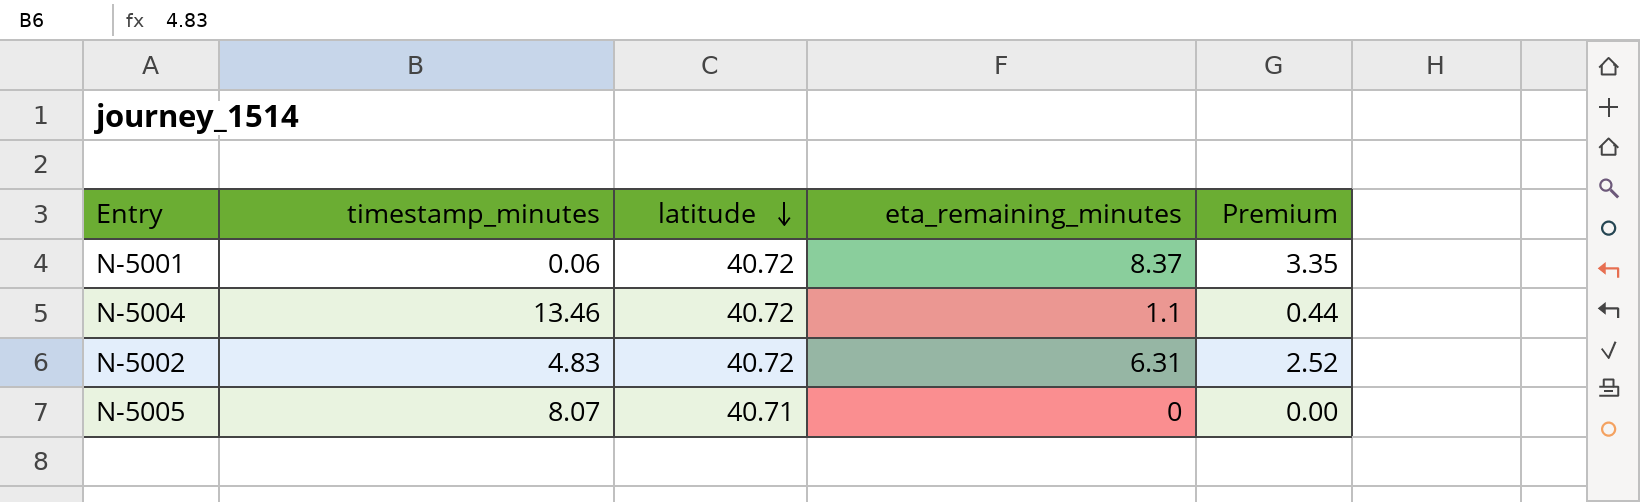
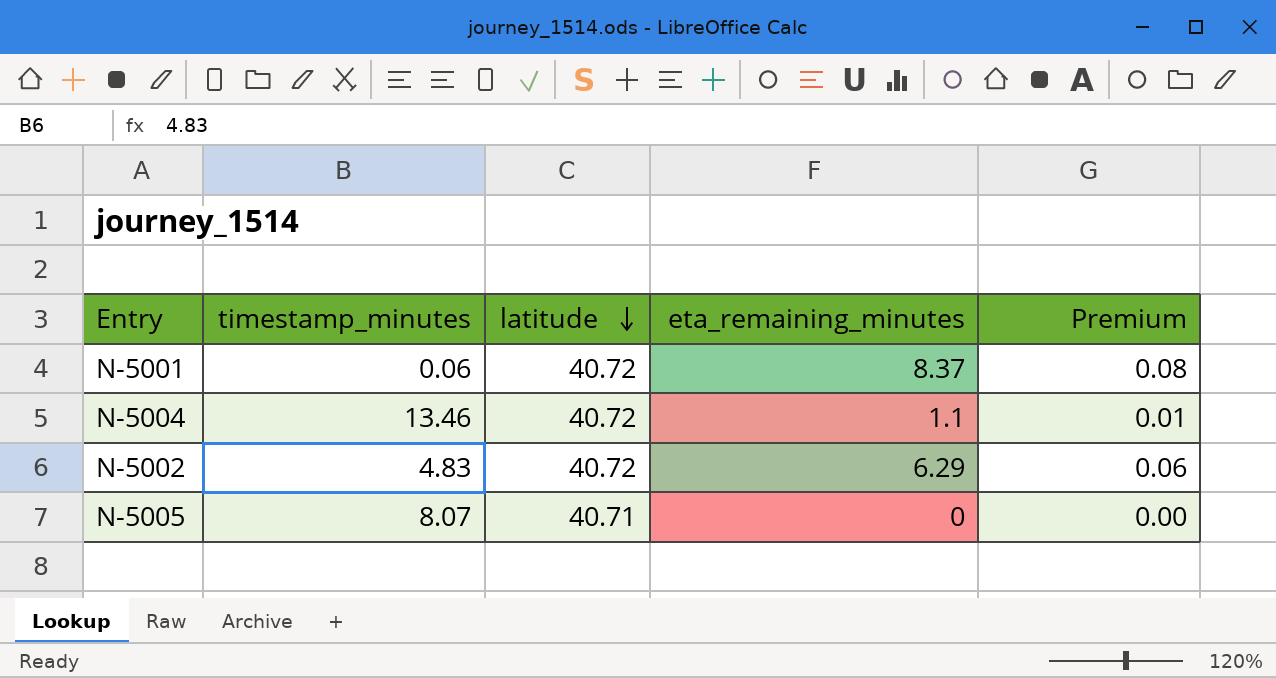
column Premium | formula: [eta_remaining_minutes] * 0.4 -> [eta_remaining_minutes] * 0.01
N-5002 | eta_remaining_minutes: 6.31 -> 6.29

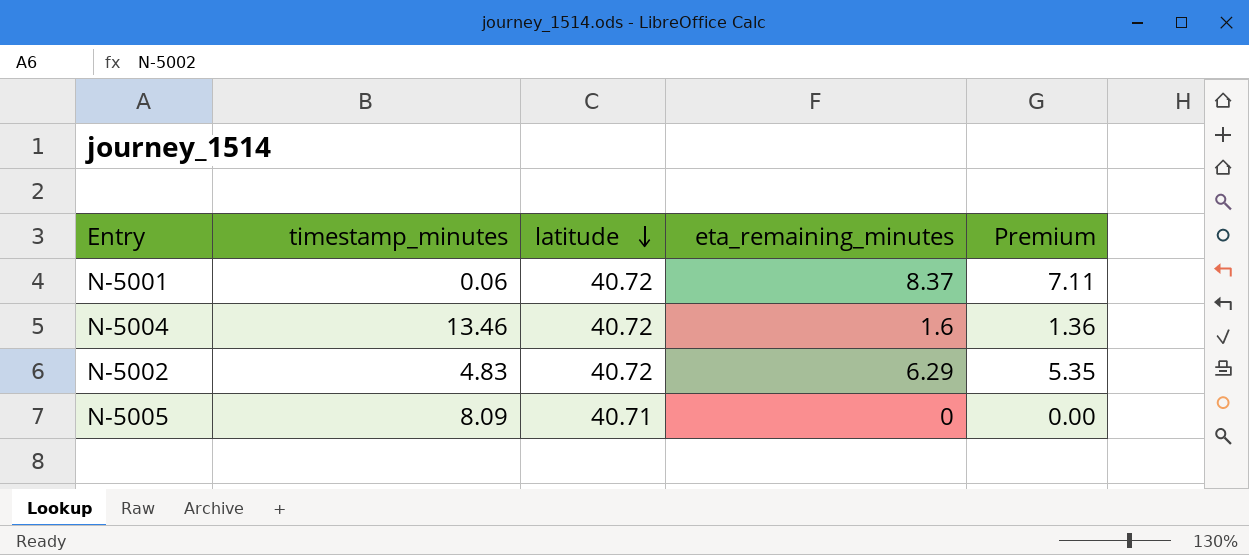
column Premium | formula: [eta_remaining_minutes] * 0.01 -> [eta_remaining_minutes] * 0.85
N-5004 | eta_remaining_minutes: 1.1 -> 1.6
N-5005 | timestamp_minutes: 8.07 -> 8.09

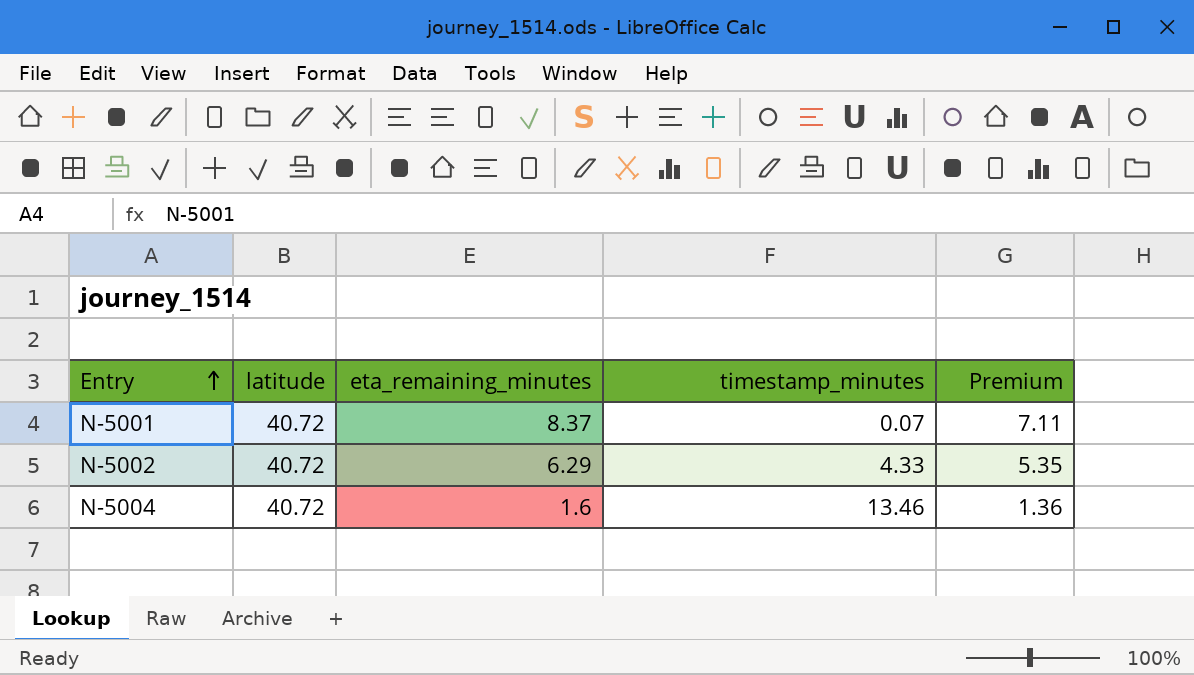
row order: latitude descending -> Entry ascending
column timestamp_minutes | position: 2 -> 4
row N-5005: 8.09 | 40.71 | 0 | 0.00 -> none
N-5001 | timestamp_minutes: 0.06 -> 0.07
N-5002 | timestamp_minutes: 4.83 -> 4.33

